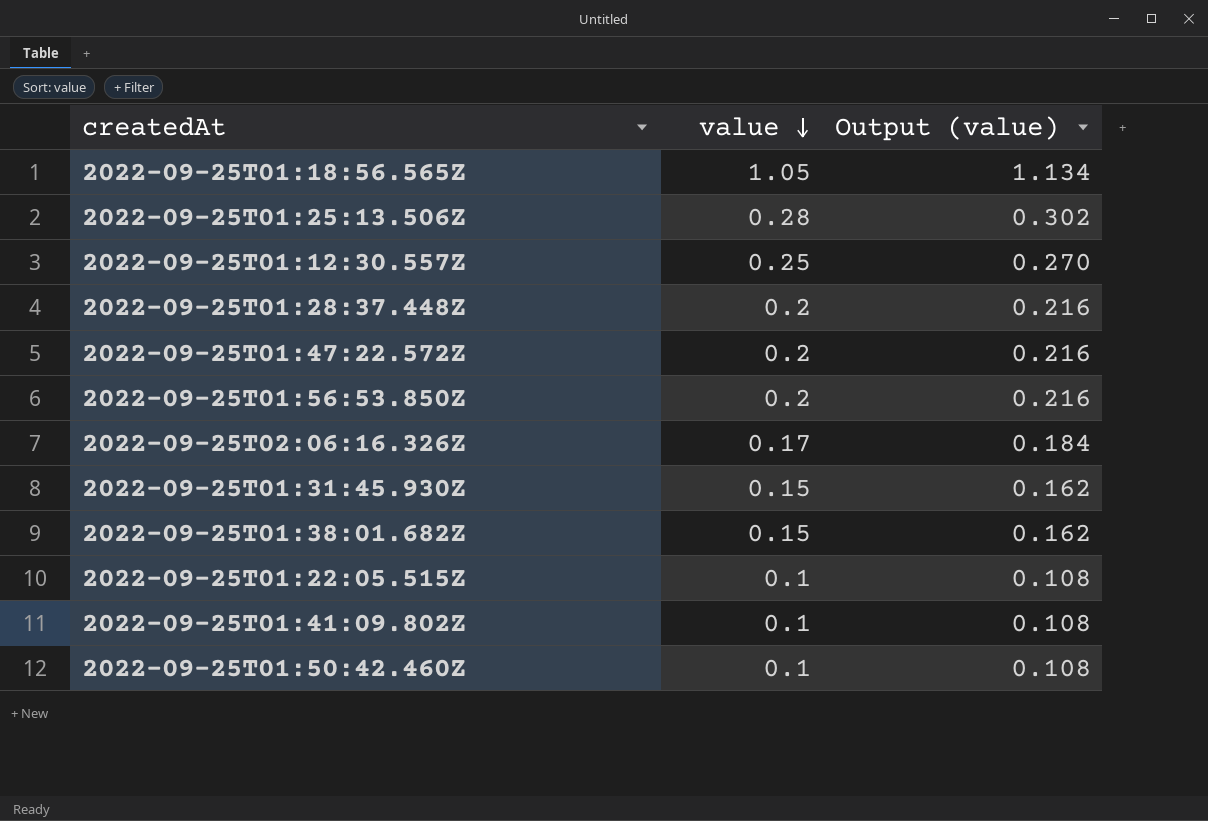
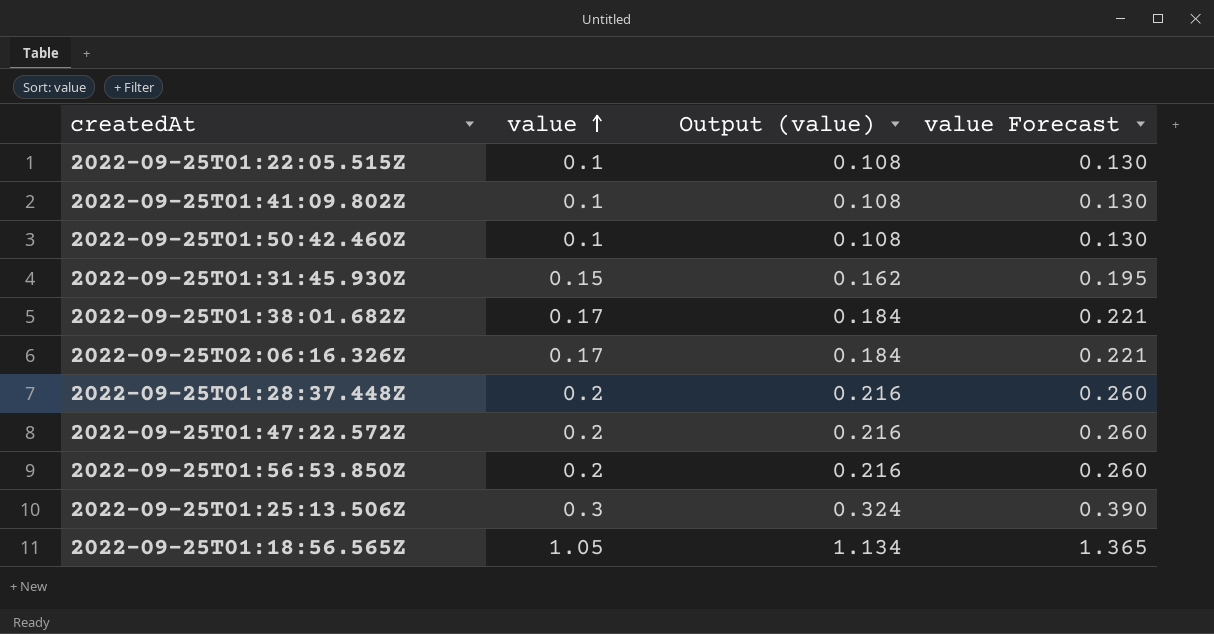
row order: value descending -> value ascending
column value Forecast | formula: none -> [value] * 1.3
row 2022-09-25T01:12:30.557Z: 0.25 | 0.270 -> none
2022-09-25T01:38:01.682Z | value: 0.15 -> 0.17
2022-09-25T01:38:01.682Z | Output (value): 0.162 -> 0.184
2022-09-25T01:25:13.506Z | value: 0.28 -> 0.3
2022-09-25T01:25:13.506Z | Output (value): 0.302 -> 0.324

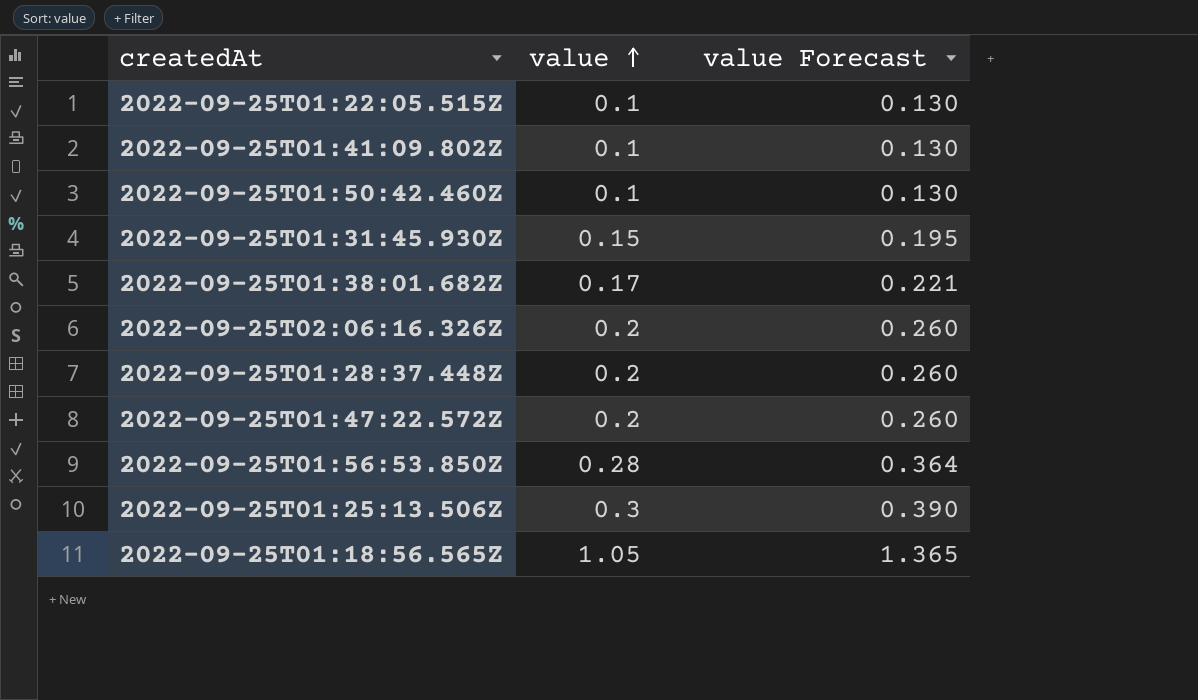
column Output (value) | formula: [value] * 1.08 -> none
2022-09-25T02:06:16.326Z | value: 0.17 -> 0.2
2022-09-25T02:06:16.326Z | value Forecast: 0.221 -> 0.260
2022-09-25T01:56:53.850Z | value: 0.2 -> 0.28
2022-09-25T01:56:53.850Z | value Forecast: 0.260 -> 0.364

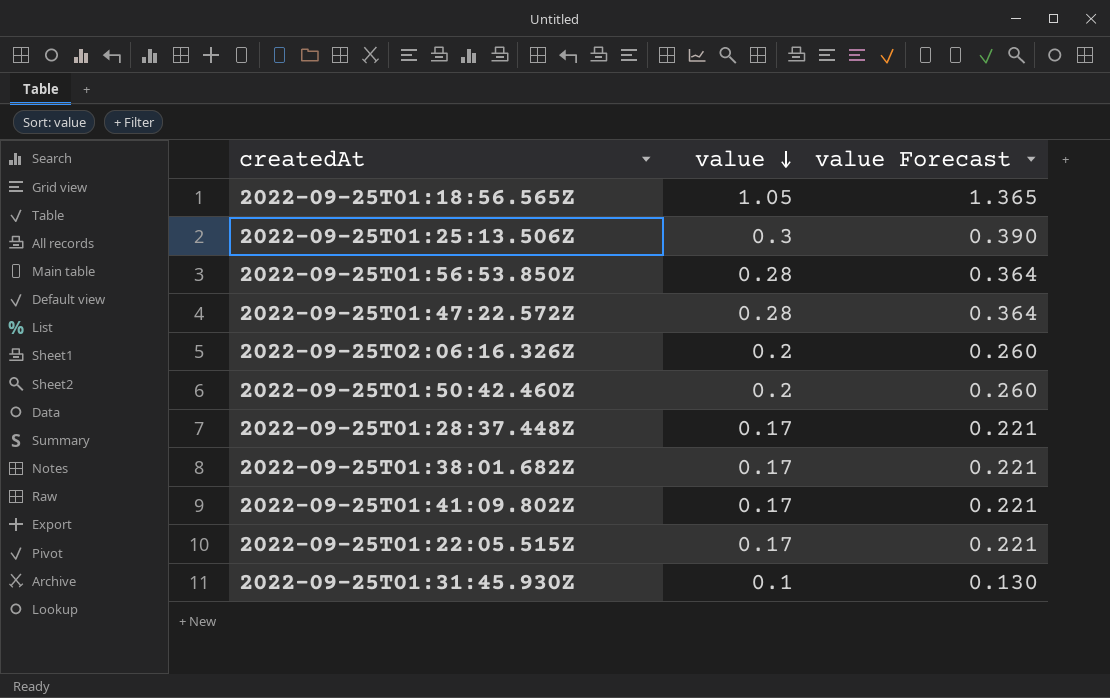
row order: value ascending -> value descending
2022-09-25T01:47:22.572Z | value: 0.2 -> 0.28
2022-09-25T01:47:22.572Z | value Forecast: 0.260 -> 0.364
2022-09-25T01:50:42.460Z | value: 0.1 -> 0.2
2022-09-25T01:50:42.460Z | value Forecast: 0.130 -> 0.260
2022-09-25T01:28:37.448Z | value: 0.2 -> 0.17
2022-09-25T01:28:37.448Z | value Forecast: 0.260 -> 0.221
2022-09-25T01:41:09.802Z | value: 0.1 -> 0.17
2022-09-25T01:41:09.802Z | value Forecast: 0.130 -> 0.221
2022-09-25T01:22:05.515Z | value: 0.1 -> 0.17
2022-09-25T01:22:05.515Z | value Forecast: 0.130 -> 0.221
2022-09-25T01:31:45.930Z | value: 0.15 -> 0.1
2022-09-25T01:31:45.930Z | value Forecast: 0.195 -> 0.130

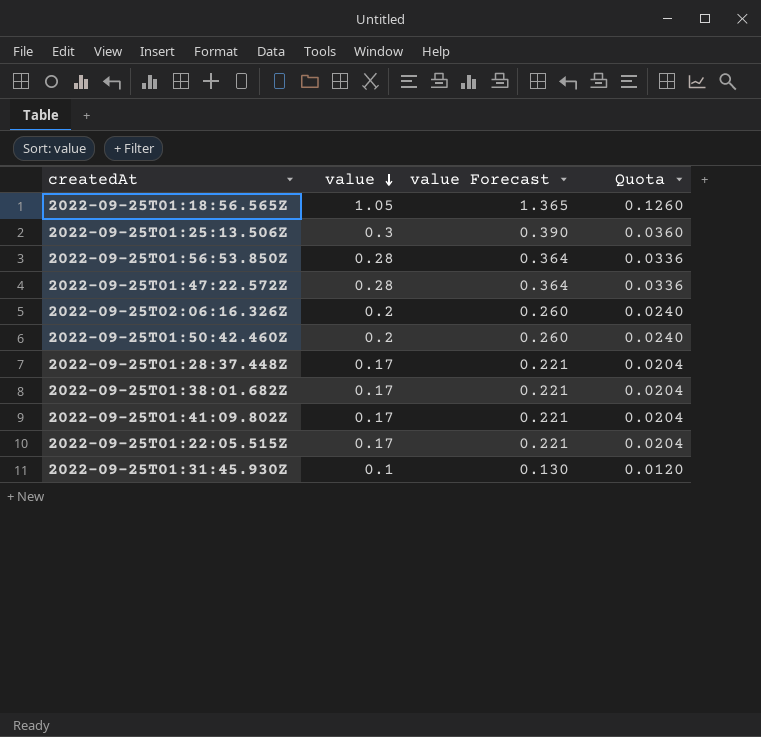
column Quota | formula: none -> [value] * 0.12

